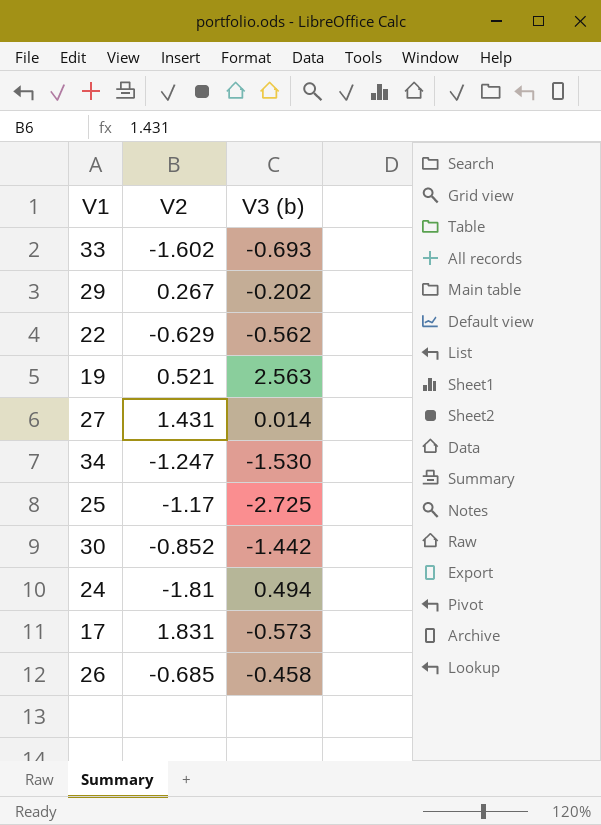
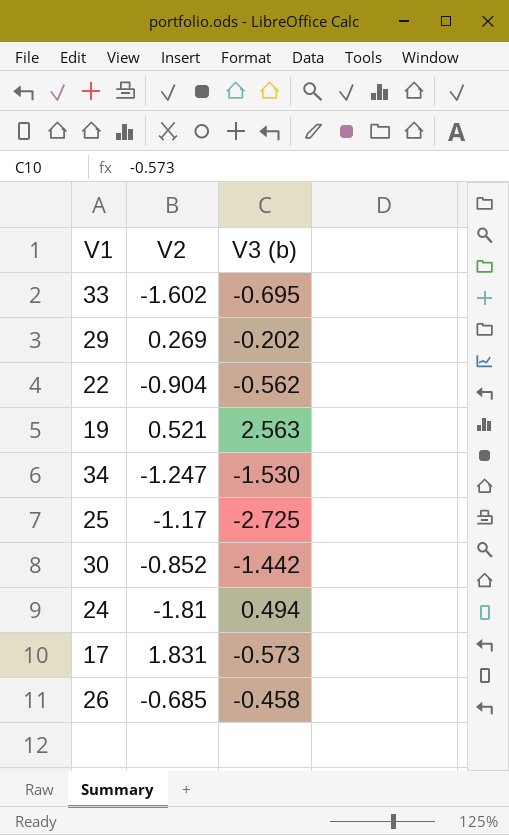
row 27: 1.431 | 0.014 -> none
33 | V3 (b): -0.693 -> -0.695
29 | V2: 0.267 -> 0.269
22 | V2: -0.629 -> -0.904

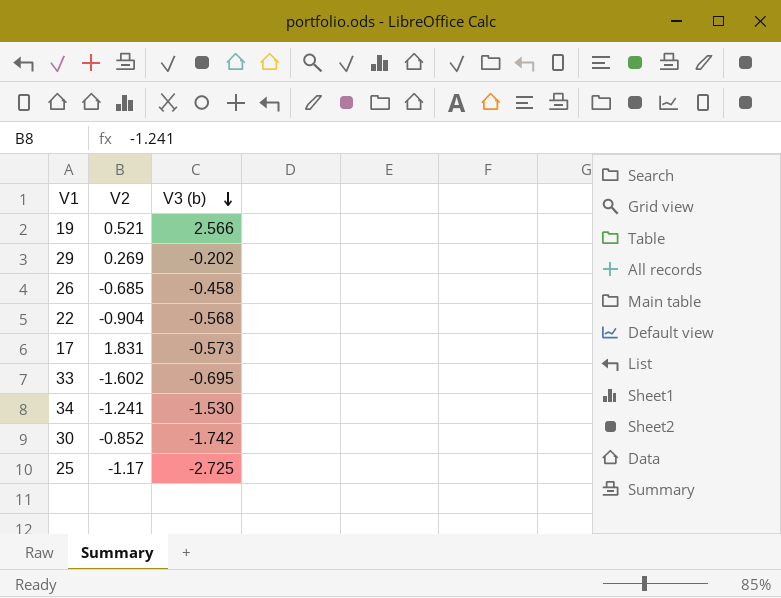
row order: none -> V3 (b) descending
row 24: -1.81 | 0.494 -> none
19 | V3 (b): 2.563 -> 2.566
22 | V3 (b): -0.562 -> -0.568
34 | V2: -1.247 -> -1.241
30 | V3 (b): -1.442 -> -1.742

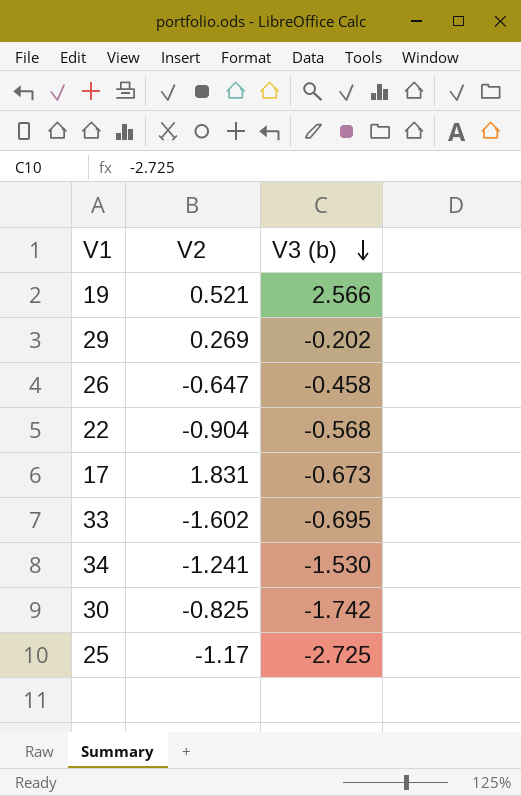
26 | V2: -0.685 -> -0.647
17 | V3 (b): -0.573 -> -0.673
30 | V2: -0.852 -> -0.825

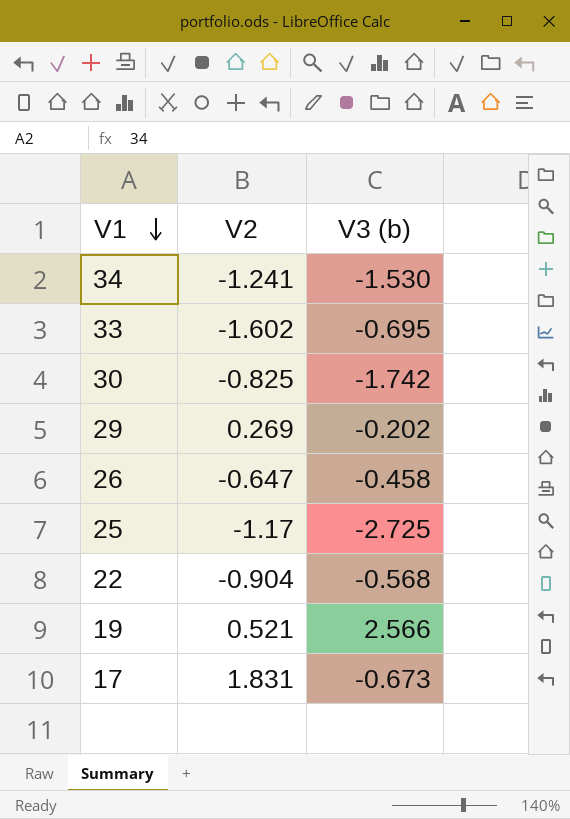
row order: V3 (b) descending -> V1 descending

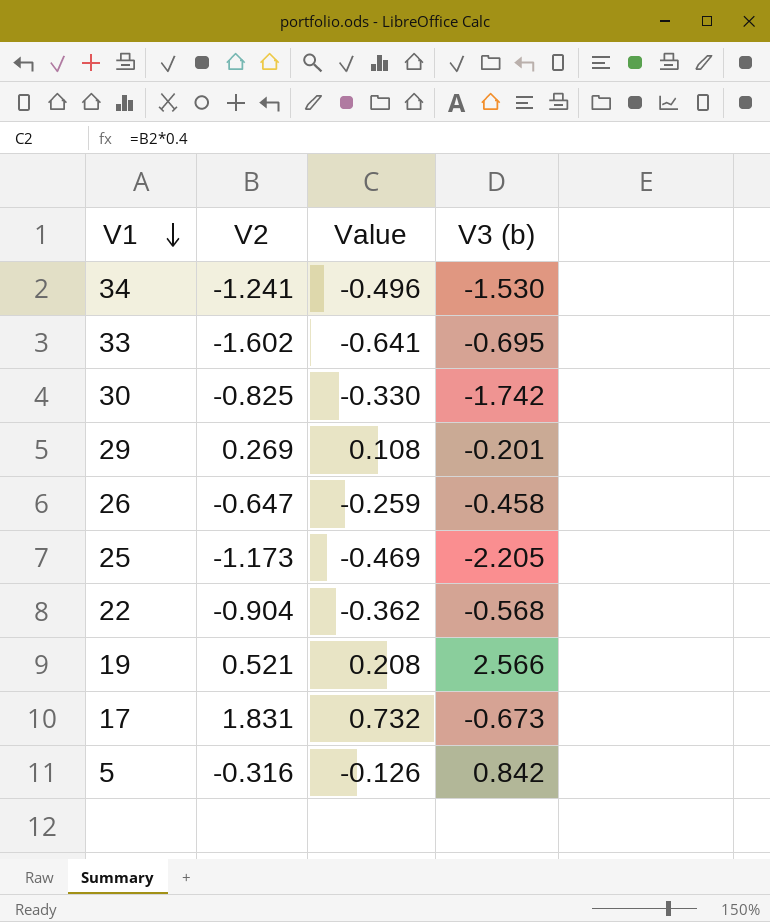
column Value | formula: none -> [V2] * 0.4
29 | V3 (b): -0.202 -> -0.201
25 | V2: -1.17 -> -1.173
25 | V3 (b): -2.725 -> -2.205
row 5: none -> -0.316 | -0.126 | 0.842

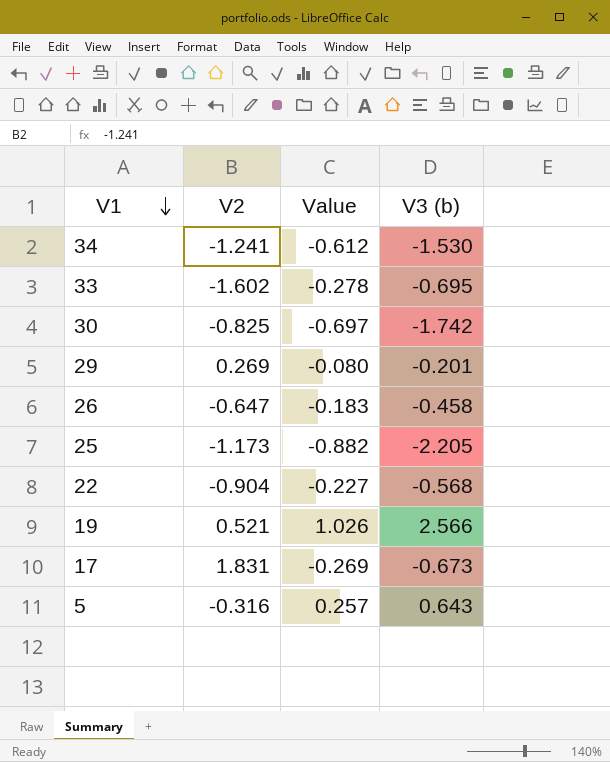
column Value | formula: [V2] * 0.4 -> [V3 (b)] * 0.4
5 | V3 (b): 0.842 -> 0.643

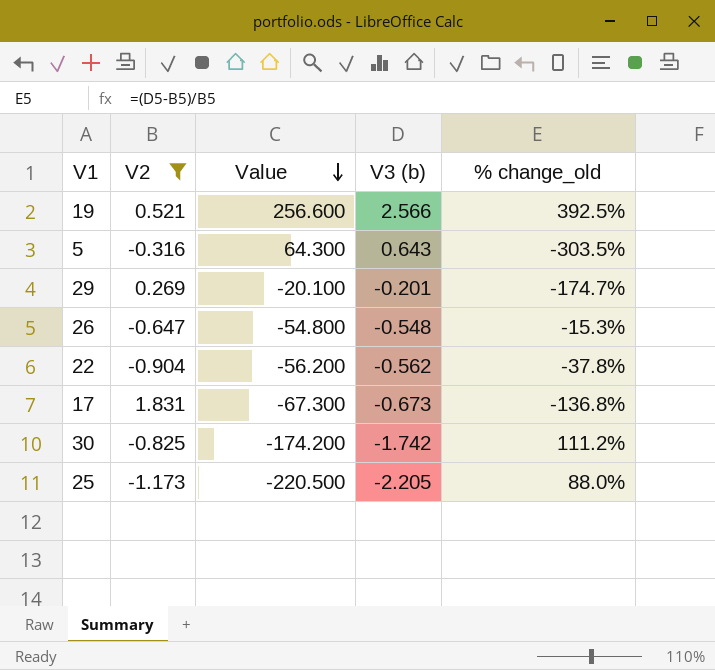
filter: none -> V2 >= -1.173
row order: V1 descending -> Value descending
column Value | formula: [V3 (b)] * 0.4 -> [V3 (b)] * 100
column % change_old | formula: none -> ([V3 (b)] - [V2]) / [V2]
26 | V3 (b): -0.458 -> -0.548
22 | V3 (b): -0.568 -> -0.562

